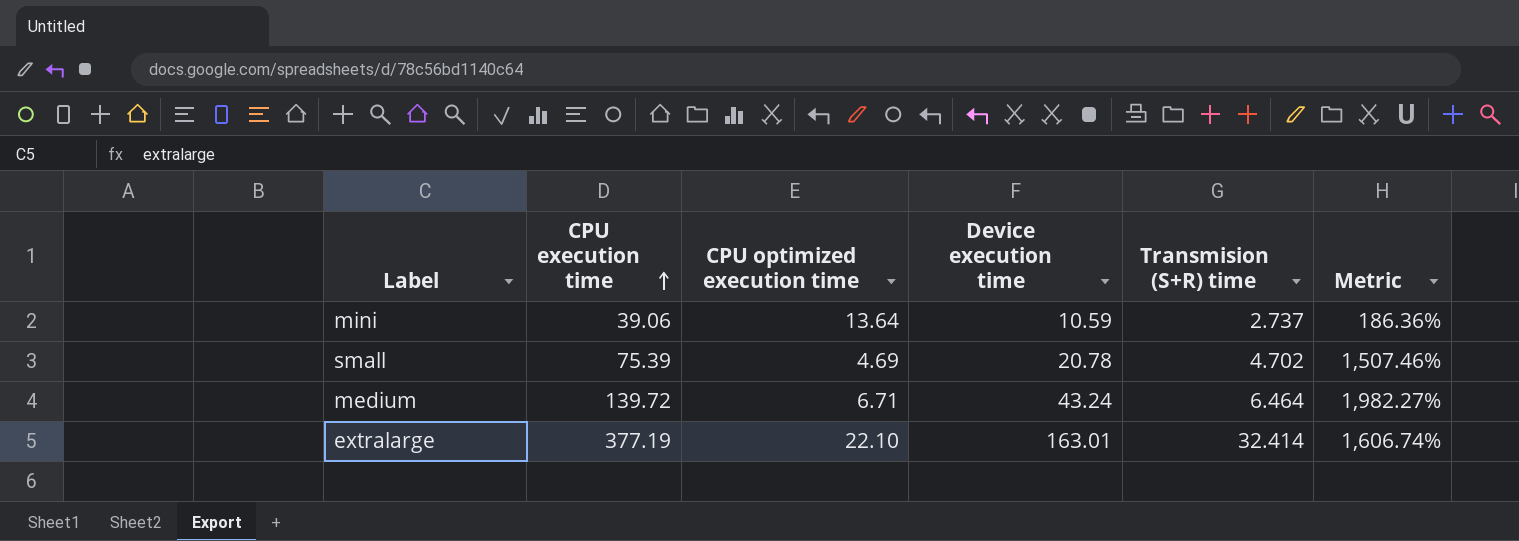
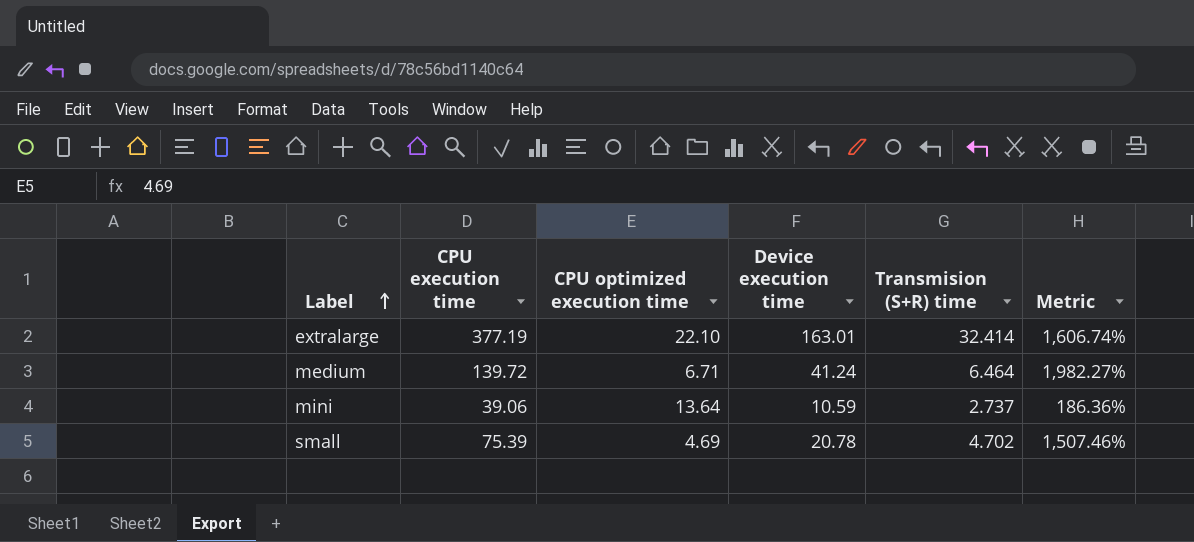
row order: CPU execution time ascending -> Label ascending
medium | Device execution time: 43.24 -> 41.24

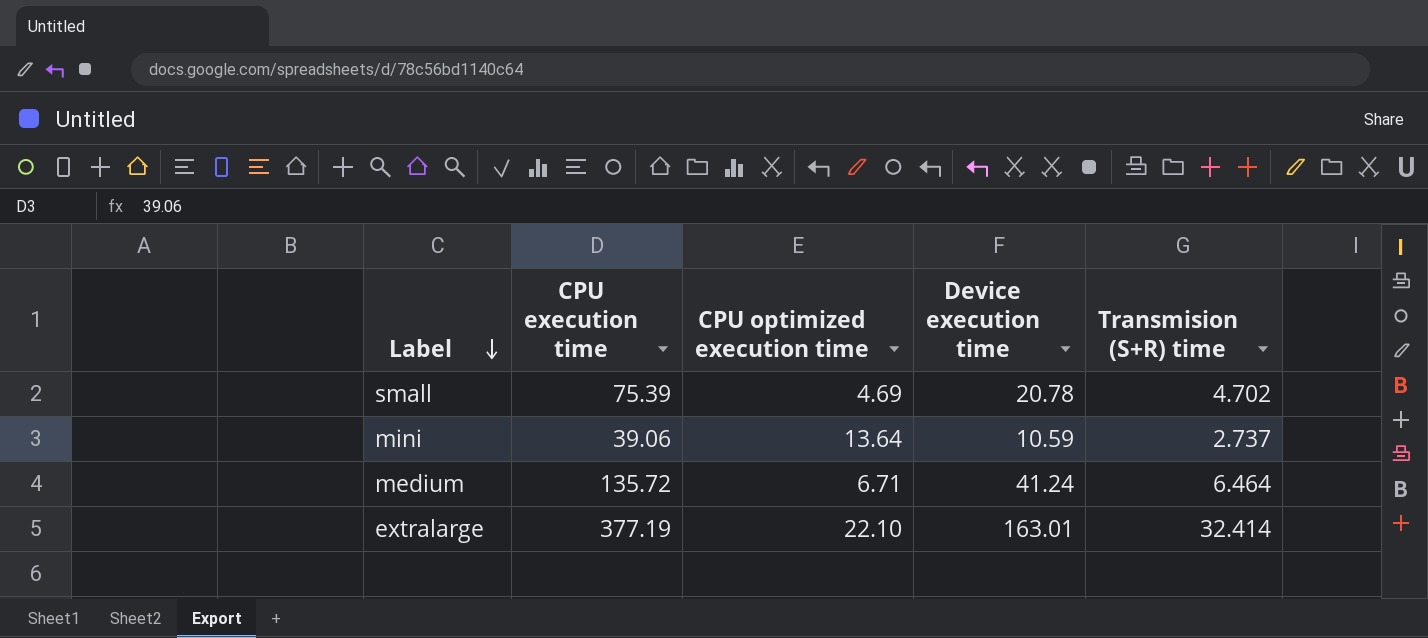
row order: Label ascending -> Label descending
column Metric | formula: ([CPU execution time] - [CPU optimized execution time]) / [CPU optimized execution time] -> none
medium | CPU execution time: 139.72 -> 135.72

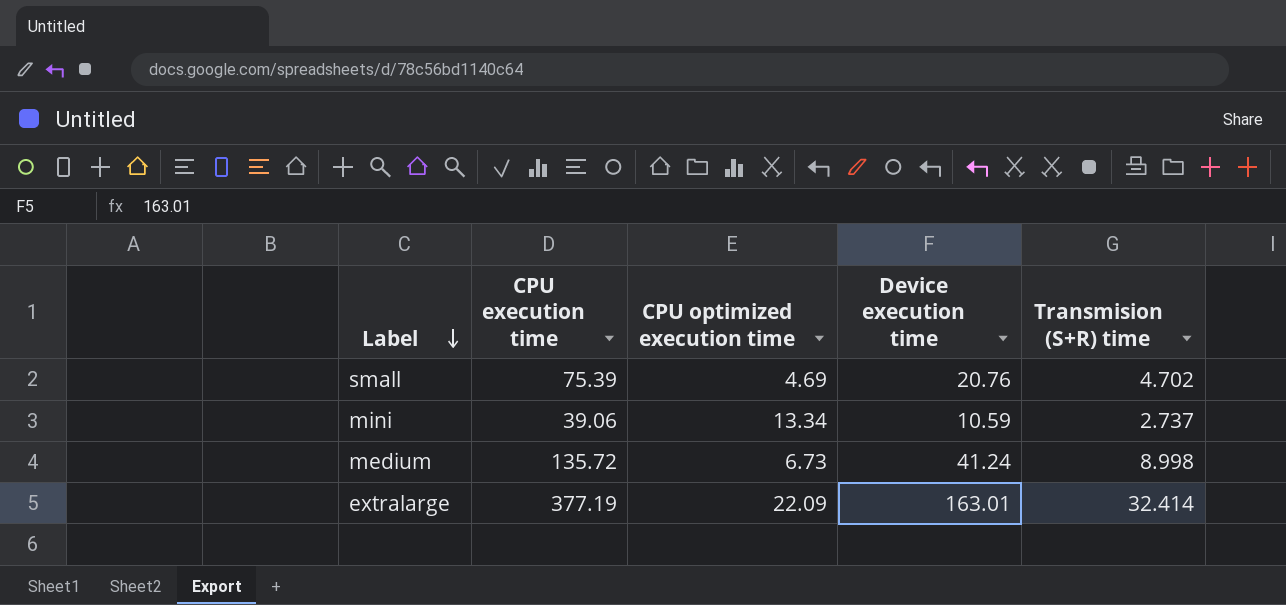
small | Device execution time: 20.78 -> 20.76
mini | CPU optimized execution time: 13.64 -> 13.34
medium | CPU optimized execution time: 6.71 -> 6.73
medium | Transmision (S+R) time: 6.464 -> 8.998
extralarge | CPU optimized execution time: 22.10 -> 22.09

